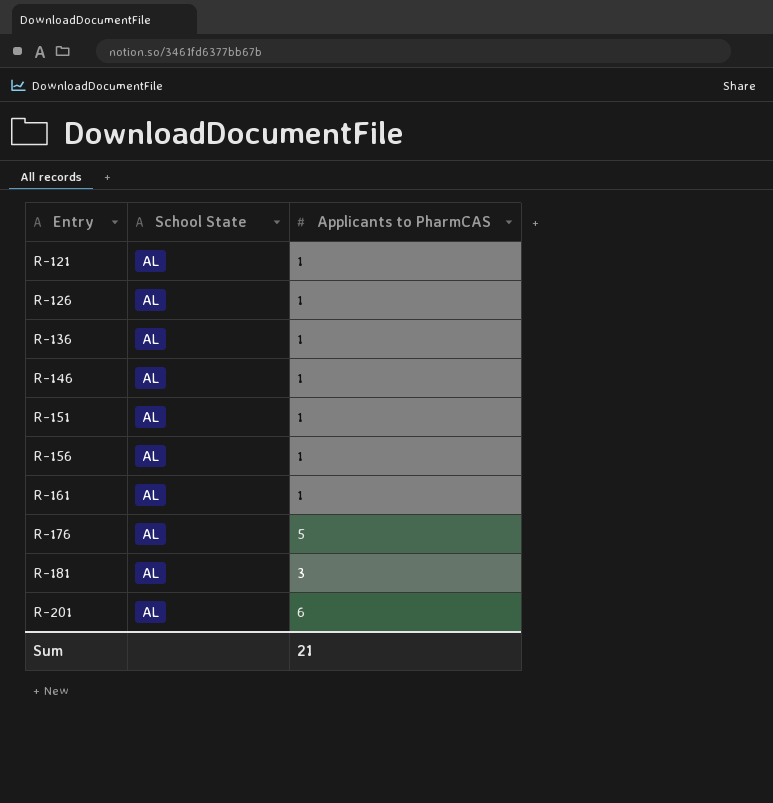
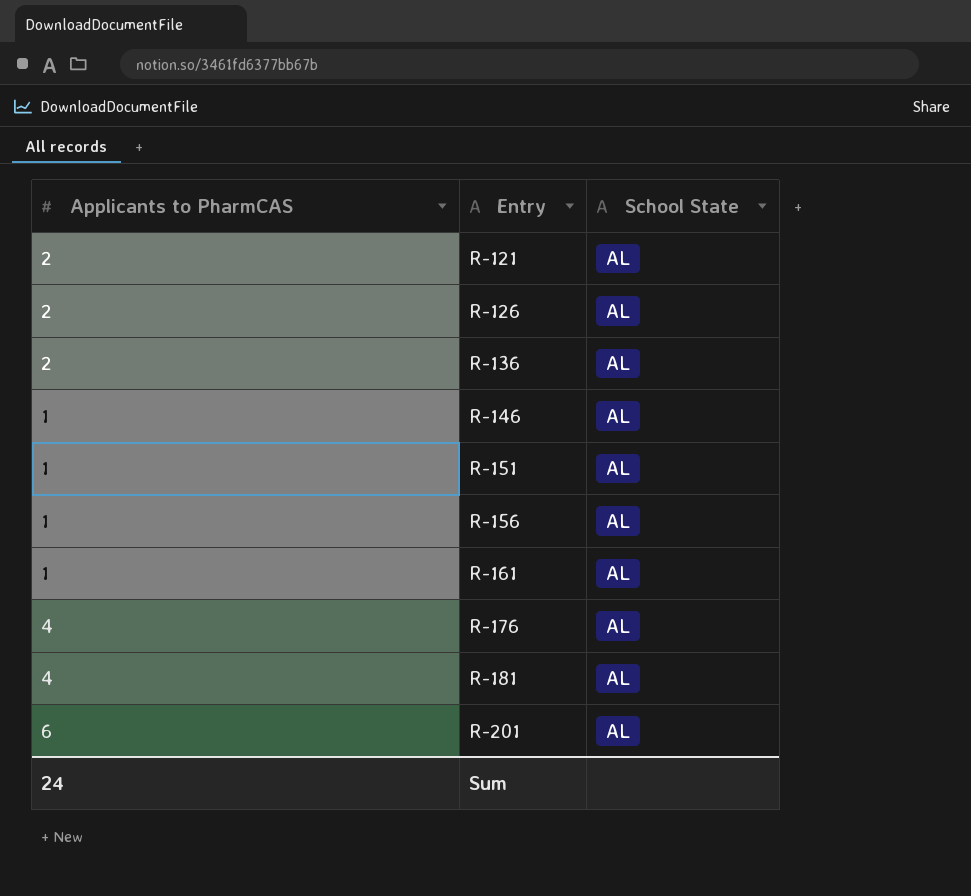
column Applicants to PharmCAS | position: 3 -> 1
R-121 | Applicants to PharmCAS: 1 -> 2
R-126 | Applicants to PharmCAS: 1 -> 2
R-136 | Applicants to PharmCAS: 1 -> 2
R-176 | Applicants to PharmCAS: 5 -> 4
R-181 | Applicants to PharmCAS: 3 -> 4
Sum | Applicants to PharmCAS: 21 -> 24

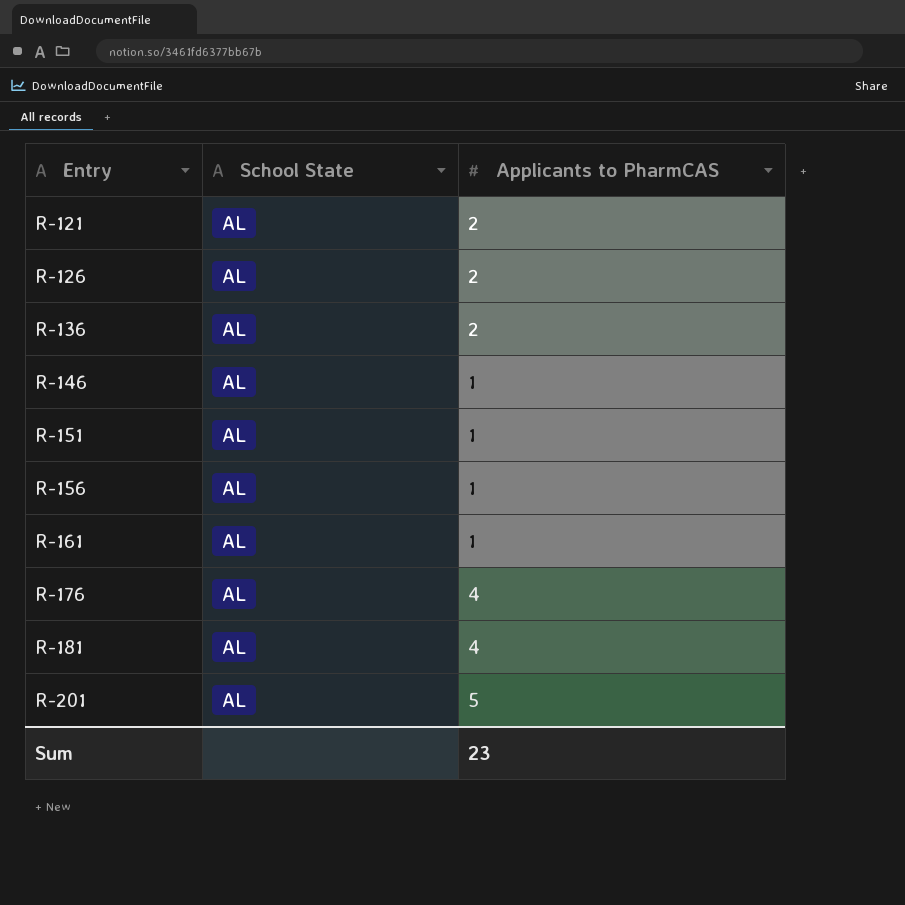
column Applicants to PharmCAS | position: 1 -> 3
R-201 | Applicants to PharmCAS: 6 -> 5
Sum | Applicants to PharmCAS: 24 -> 23

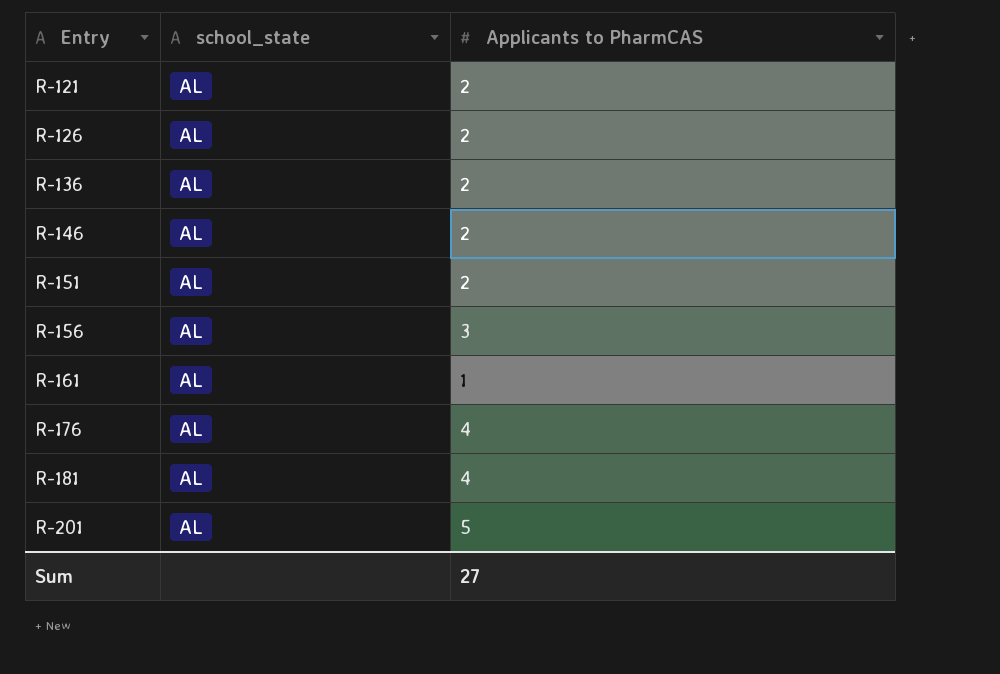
column name: School State -> school_state
R-146 | Applicants to PharmCAS: 1 -> 2
R-151 | Applicants to PharmCAS: 1 -> 2
R-156 | Applicants to PharmCAS: 1 -> 3
Sum | Applicants to PharmCAS: 23 -> 27

